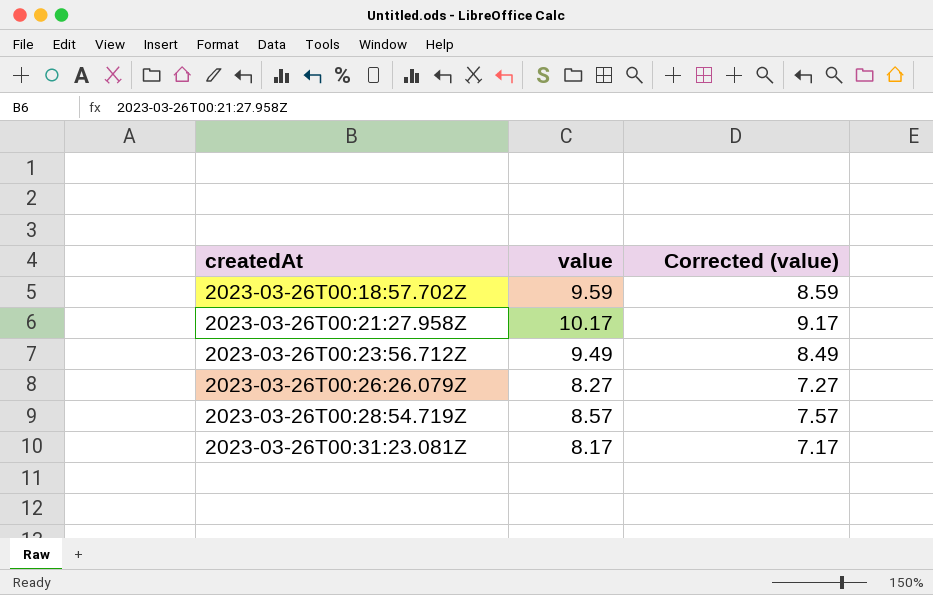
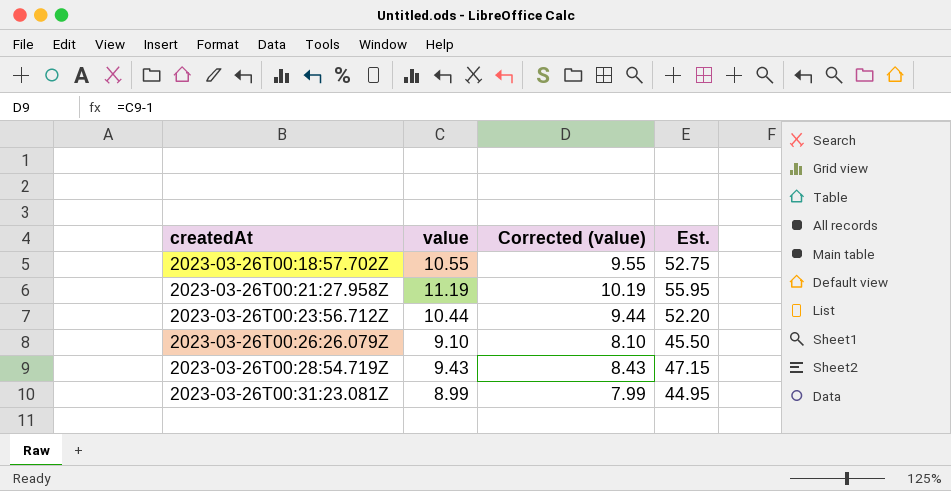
column Est. | formula: none -> [value] * 5
2023-03-26T00:18:57.702Z | value: 9.59 -> 10.55
2023-03-26T00:18:57.702Z | Corrected (value): 8.59 -> 9.55
2023-03-26T00:21:27.958Z | value: 10.17 -> 11.19
2023-03-26T00:21:27.958Z | Corrected (value): 9.17 -> 10.19
2023-03-26T00:23:56.712Z | value: 9.49 -> 10.44
2023-03-26T00:23:56.712Z | Corrected (value): 8.49 -> 9.44
2023-03-26T00:26:26.079Z | value: 8.27 -> 9.10
2023-03-26T00:26:26.079Z | Corrected (value): 7.27 -> 8.10
2023-03-26T00:28:54.719Z | value: 8.57 -> 9.43
2023-03-26T00:28:54.719Z | Corrected (value): 7.57 -> 8.43
2023-03-26T00:31:23.081Z | value: 8.17 -> 8.99
2023-03-26T00:31:23.081Z | Corrected (value): 7.17 -> 7.99

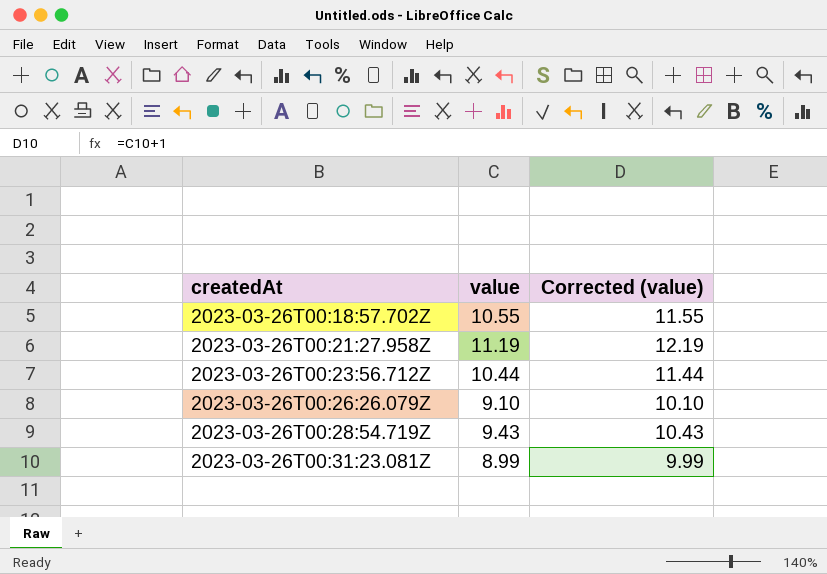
column Est. | formula: [value] * 5 -> none
column Corrected (value) | formula: [value] - 1 -> [value] + 1

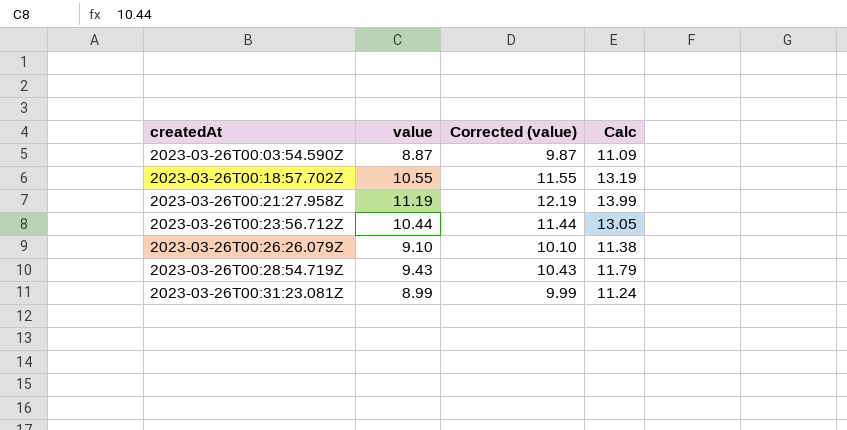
column Calc | formula: none -> [value] * 1.25
row 2023-03-26T00:03:54.590Z: none -> 8.87 | 9.87 | 11.09

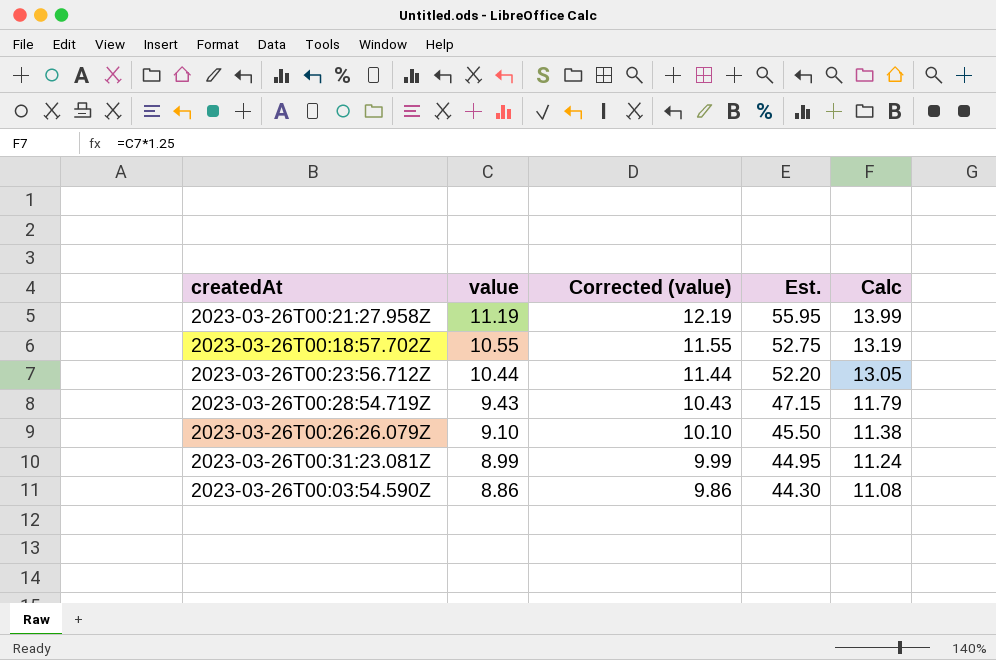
row order: createdAt ascending -> value descending
column Est. | formula: none -> [value] * 5
2023-03-26T00:03:54.590Z | value: 8.87 -> 8.86
2023-03-26T00:03:54.590Z | Corrected (value): 9.87 -> 9.86
2023-03-26T00:03:54.590Z | Calc: 11.09 -> 11.08

